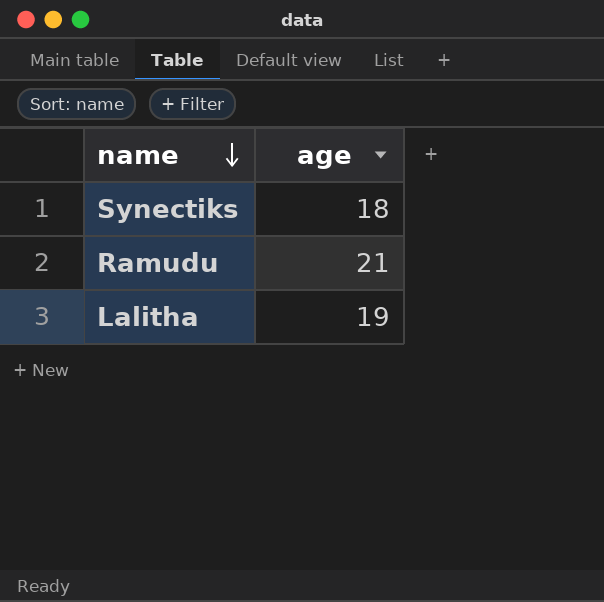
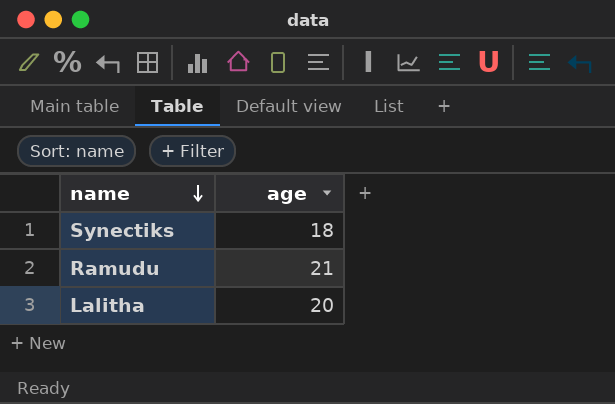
Lalitha | age: 19 -> 20

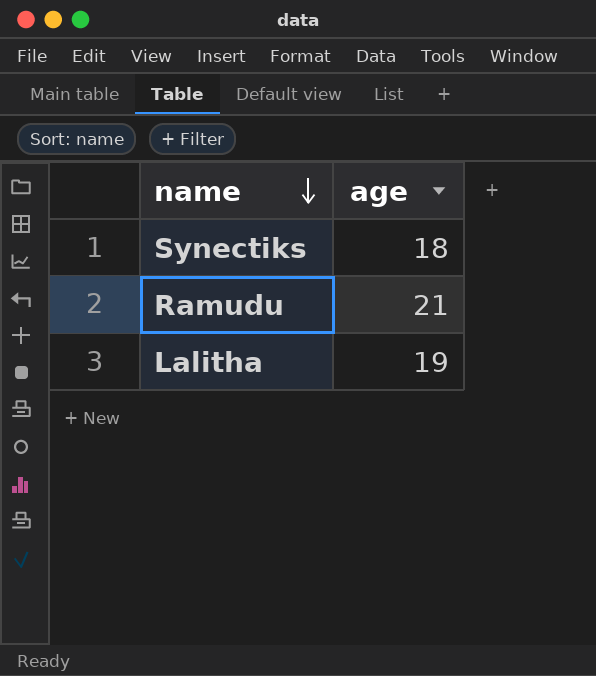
Lalitha | age: 20 -> 19

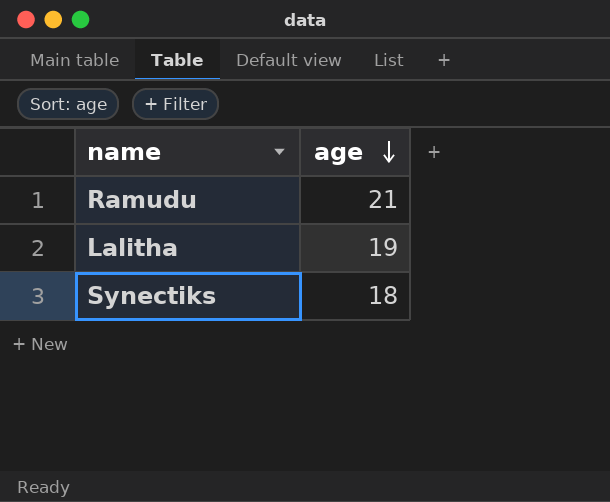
row order: name descending -> age descending

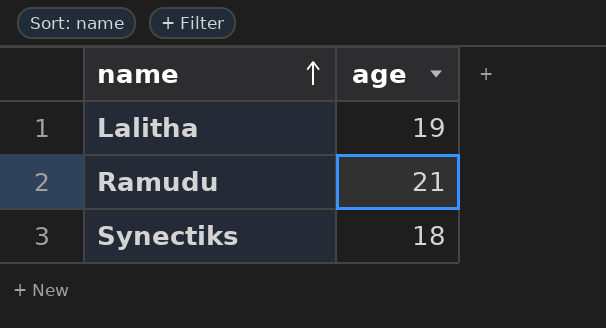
row order: age descending -> name ascending

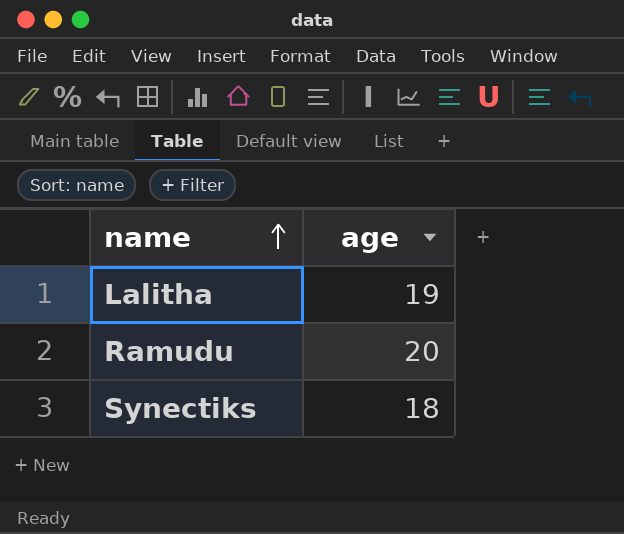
Ramudu | age: 21 -> 20

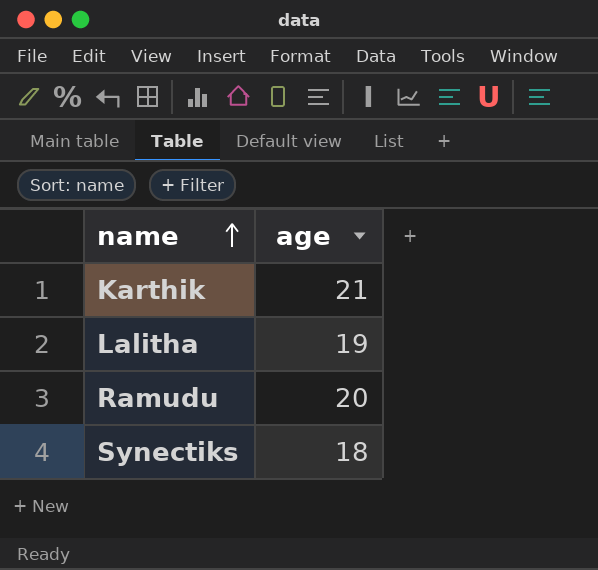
row Karthik: none -> 21

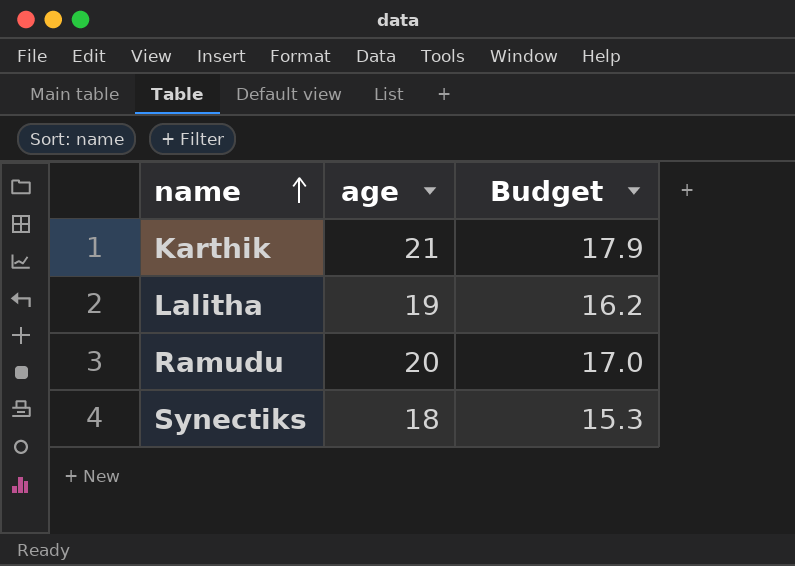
column Budget | formula: none -> [age] * 0.85

